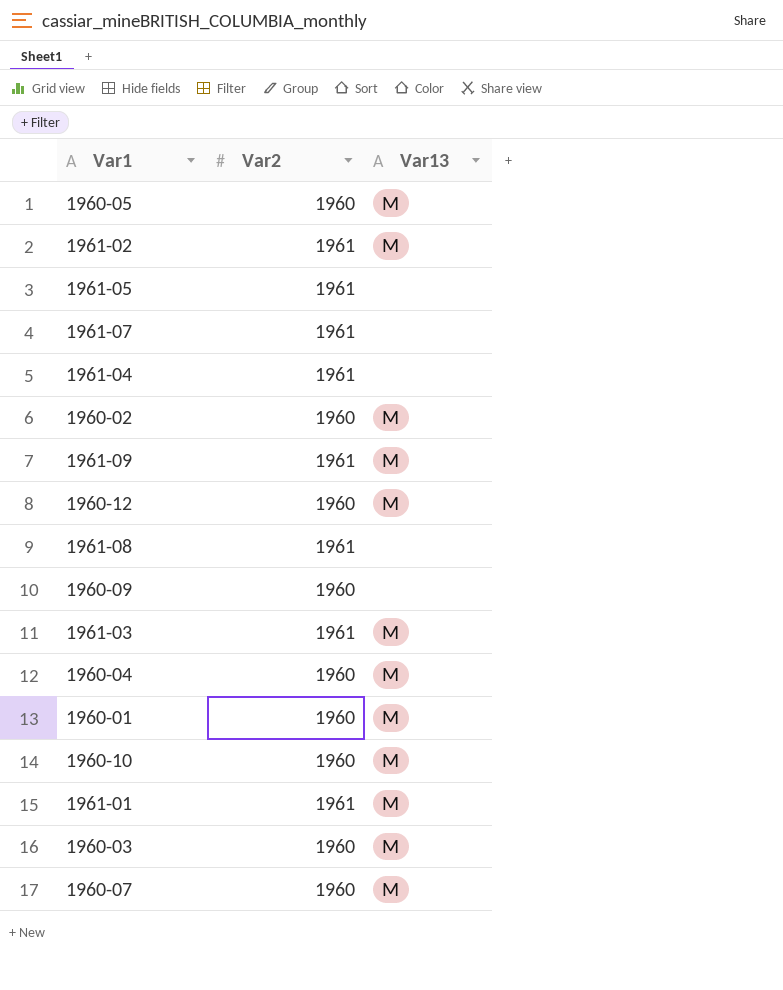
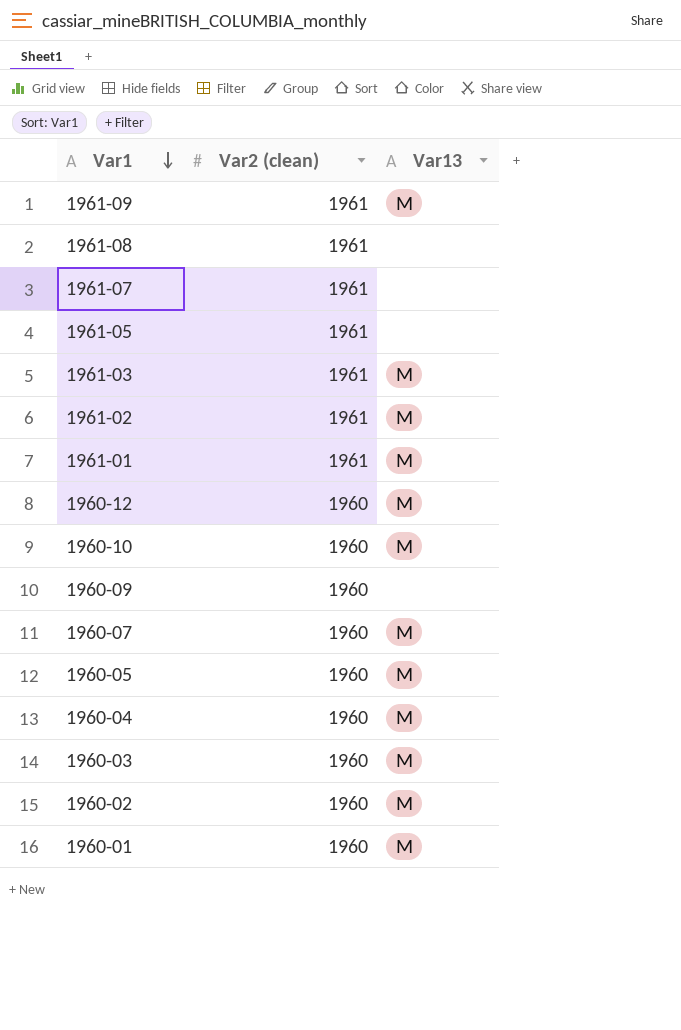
row order: none -> Var1 descending
column name: Var2 -> Var2 (clean)
row 1961-04: 1961 | none -> none

